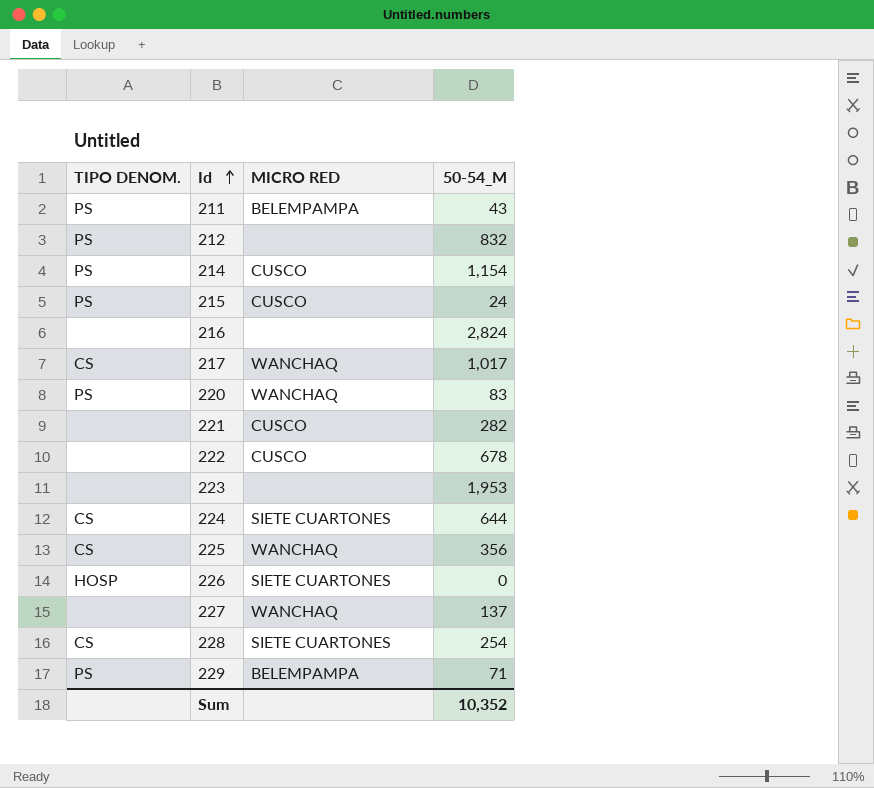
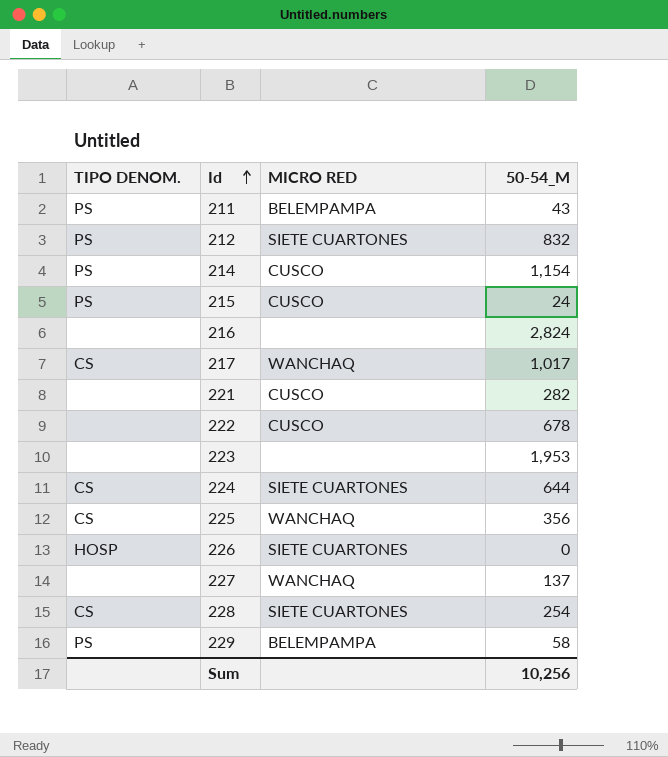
row 220: PS | WANCHAQ | 83 -> none
212 | MICRO RED: none -> SIETE CUARTONES
229 | 50-54_M: 71 -> 58
Sum | 50-54_M: 10,352 -> 10,256

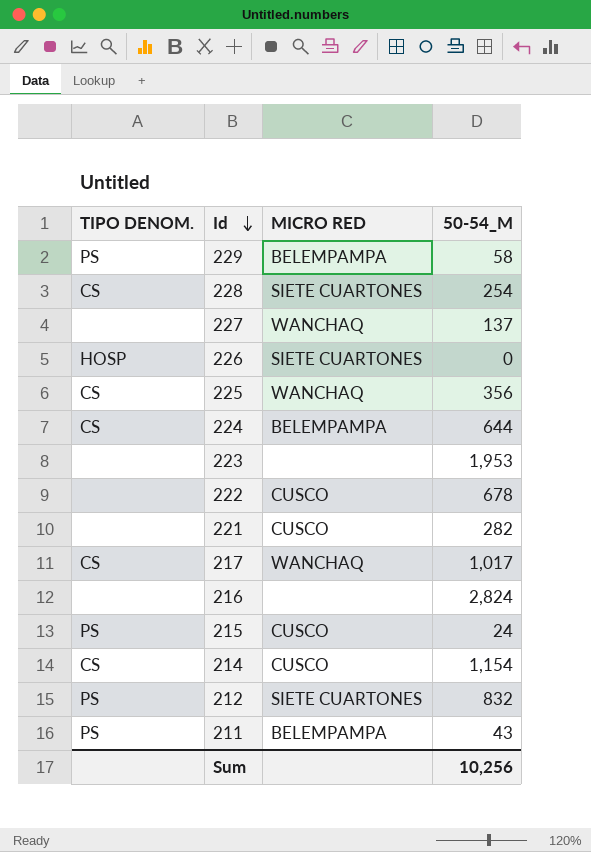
row order: Id ascending -> Id descending
224 | MICRO RED: SIETE CUARTONES -> BELEMPAMPA
214 | TIPO DENOM.: PS -> CS

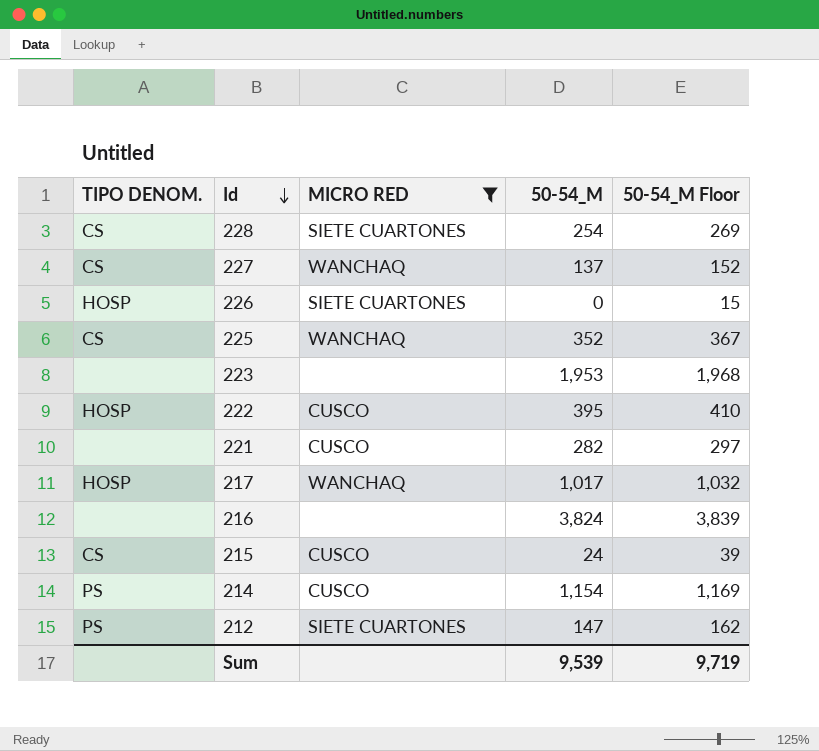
filter: none -> MICRO RED != BELEMPAMPA
column 50-54_M Floor | formula: none -> [50-54_M] + 15
227 | TIPO DENOM.: none -> CS
225 | 50-54_M: 356 -> 352
222 | TIPO DENOM.: none -> HOSP
222 | 50-54_M: 678 -> 395
217 | TIPO DENOM.: CS -> HOSP
216 | 50-54_M: 2,824 -> 3,824
215 | TIPO DENOM.: PS -> CS
214 | TIPO DENOM.: CS -> PS
212 | 50-54_M: 832 -> 147
Sum | 50-54_M: 10,256 -> 9,539

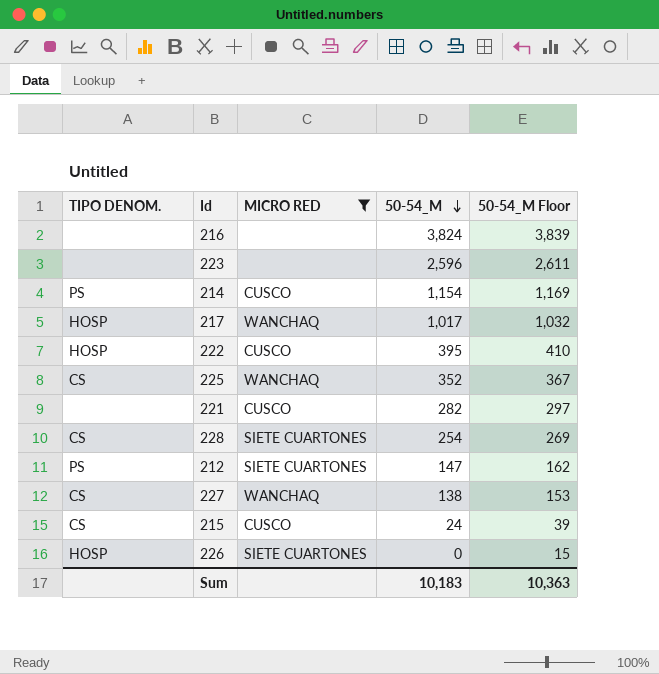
row order: Id descending -> 50-54_M descending
223 | 50-54_M: 1,953 -> 2,596
223 | 50-54_M Floor: 1,968 -> 2,611
227 | 50-54_M: 137 -> 138
227 | 50-54_M Floor: 152 -> 153
Sum | 50-54_M: 9,539 -> 10,183
Sum | 50-54_M Floor: 9,719 -> 10,363

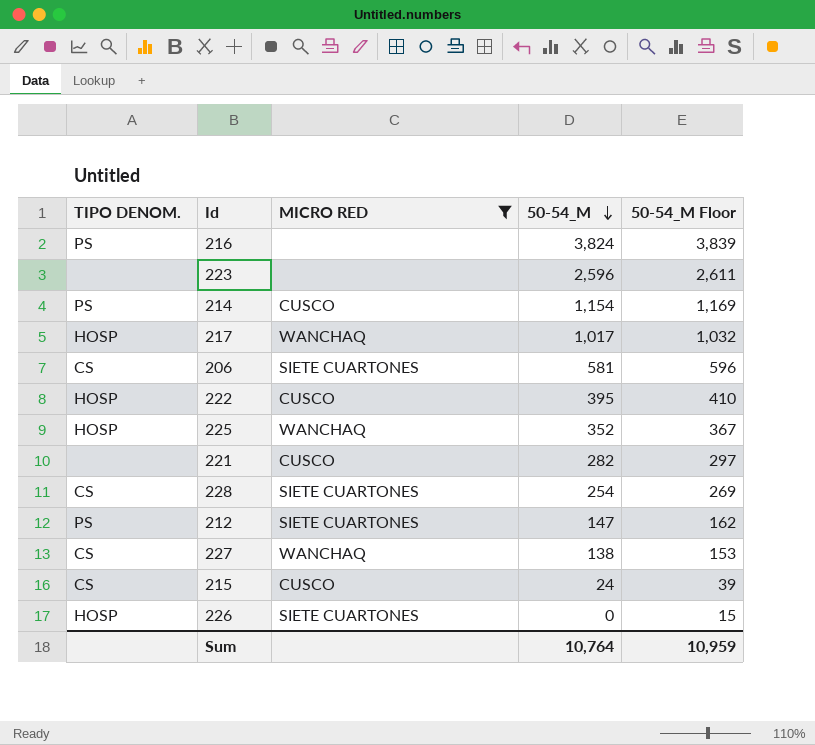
216 | TIPO DENOM.: none -> PS
row 206: none -> CS | SIETE CUARTONES | 581 | 596
225 | TIPO DENOM.: CS -> HOSP
Sum | 50-54_M: 10,183 -> 10,764
Sum | 50-54_M Floor: 10,363 -> 10,959

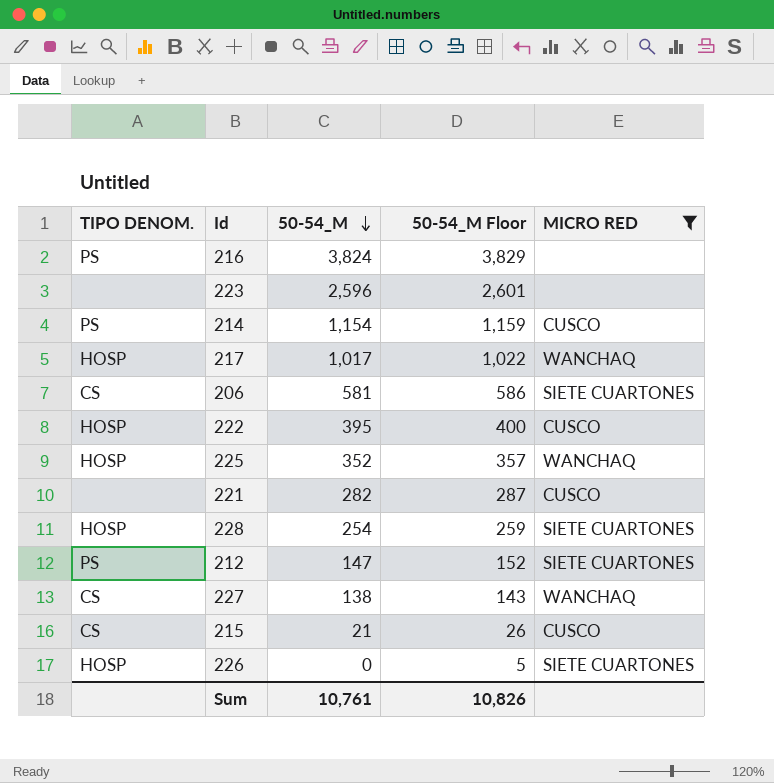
column 50-54_M Floor | formula: [50-54_M] + 15 -> [50-54_M] + 5
column MICRO RED | position: 3 -> 5
228 | TIPO DENOM.: CS -> HOSP
215 | 50-54_M: 24 -> 21
Sum | 50-54_M: 10,764 -> 10,761
Sum | 50-54_M Floor: 10,959 -> 10,826

